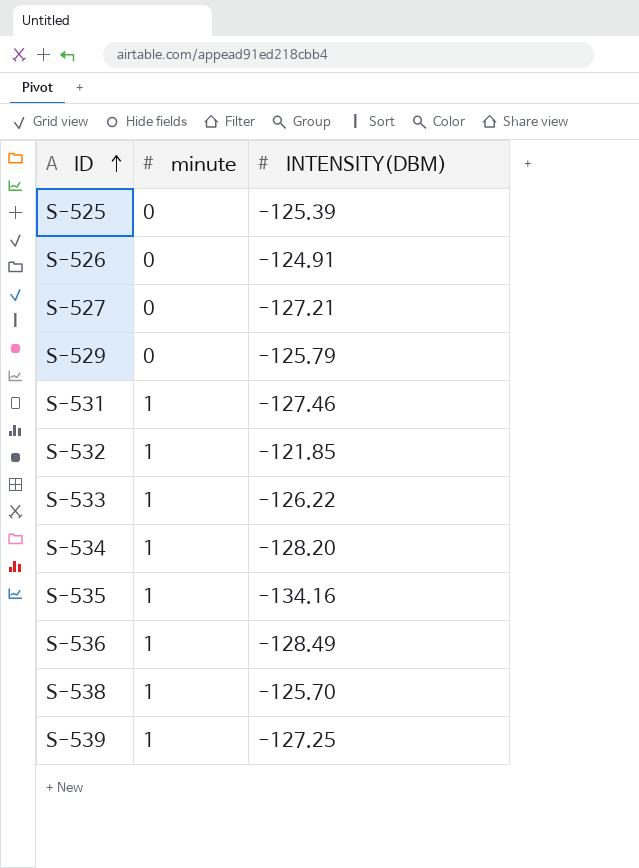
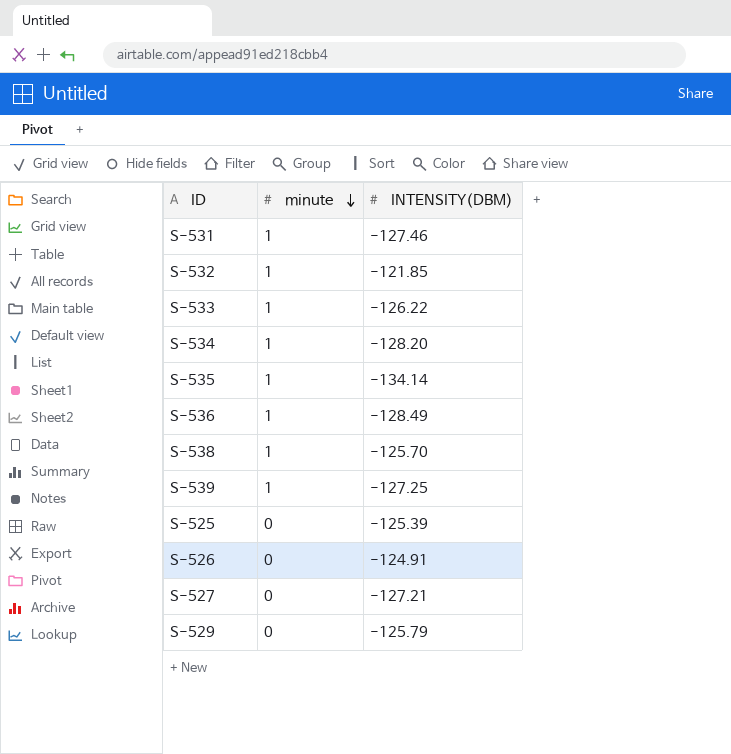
row order: ID ascending -> minute descending
S-535 | INTENSITY(DBM): -134.16 -> -134.14

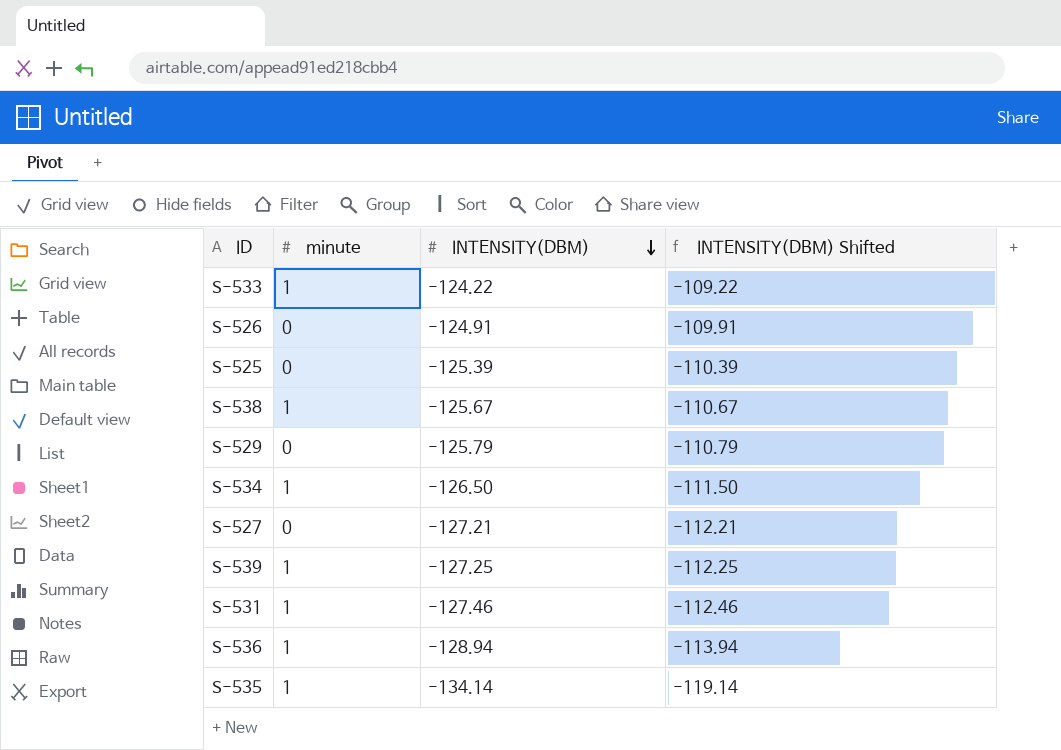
row order: minute descending -> INTENSITY(DBM) descending
column INTENSITY(DBM) Shifted | formula: none -> [INTENSITY(DBM)] + 15
row S-532: 1 | -121.85 -> none
S-533 | INTENSITY(DBM): -126.22 -> -124.22
S-538 | INTENSITY(DBM): -125.70 -> -125.67
S-534 | INTENSITY(DBM): -128.20 -> -126.50
S-536 | INTENSITY(DBM): -128.49 -> -128.94

